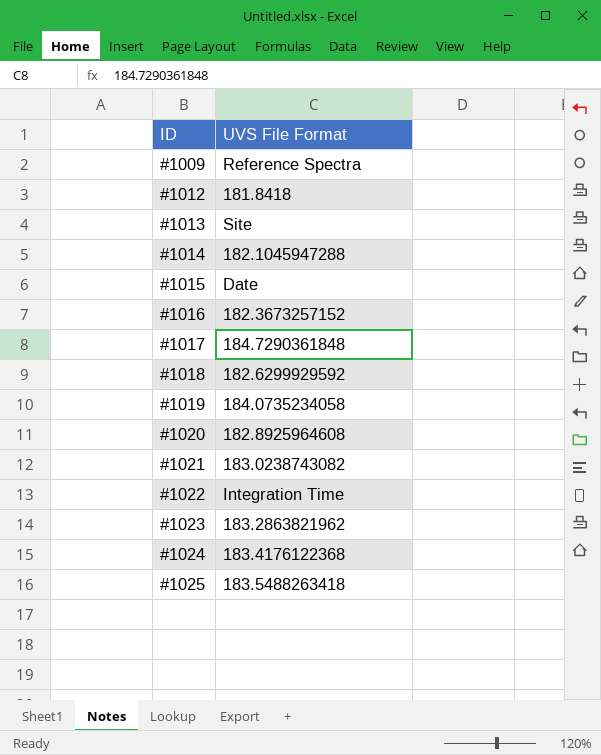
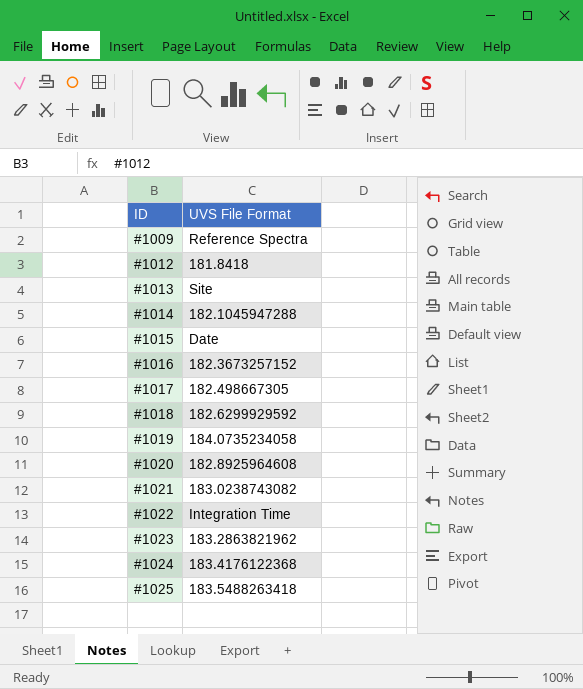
#1017 | UVS File Format: 184.7290361848 -> 182.498667305

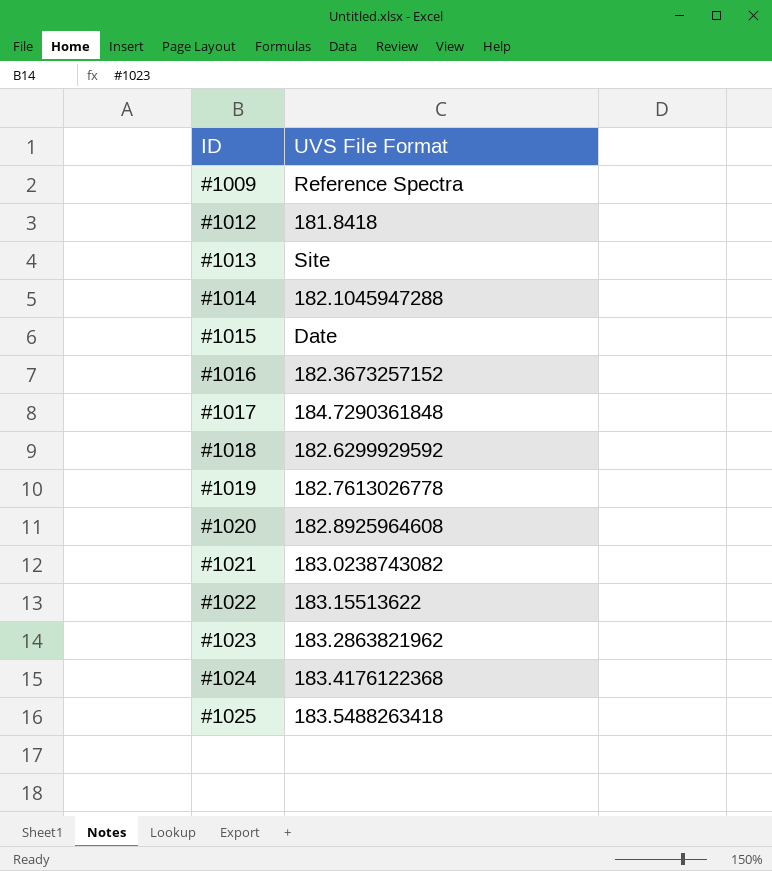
#1017 | UVS File Format: 182.498667305 -> 184.7290361848
#1019 | UVS File Format: 184.0735234058 -> 182.7613026778
#1022 | UVS File Format: Integration Time -> 183.15513622

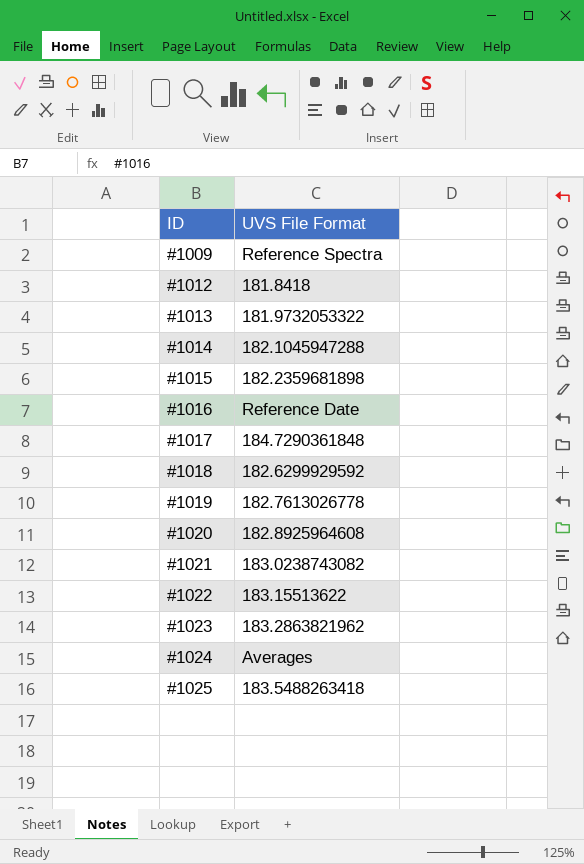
#1013 | UVS File Format: Site -> 181.9732053322
#1015 | UVS File Format: Date -> 182.2359681898
#1016 | UVS File Format: 182.3673257152 -> Reference Date
#1024 | UVS File Format: 183.4176122368 -> Averages

